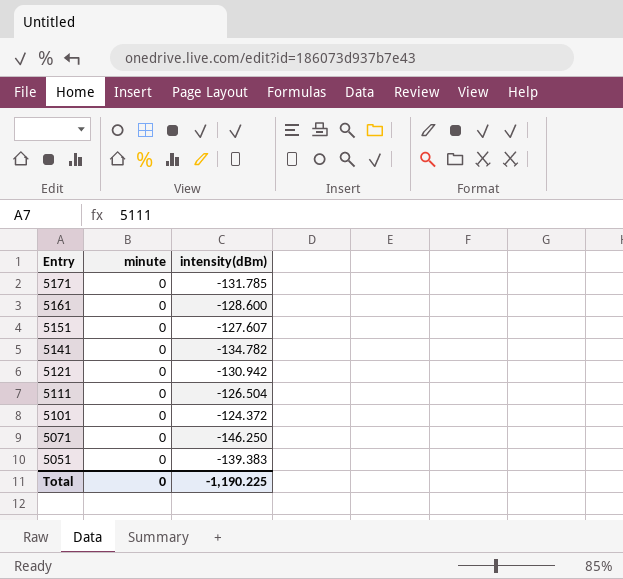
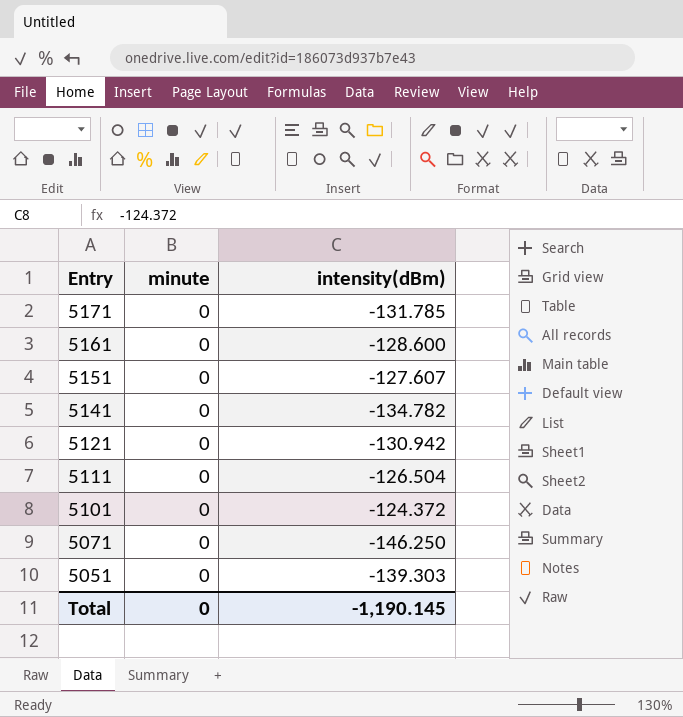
5051 | intensity(dBm): -139.383 -> -139.303
Total | intensity(dBm): -1,190.225 -> -1,190.145

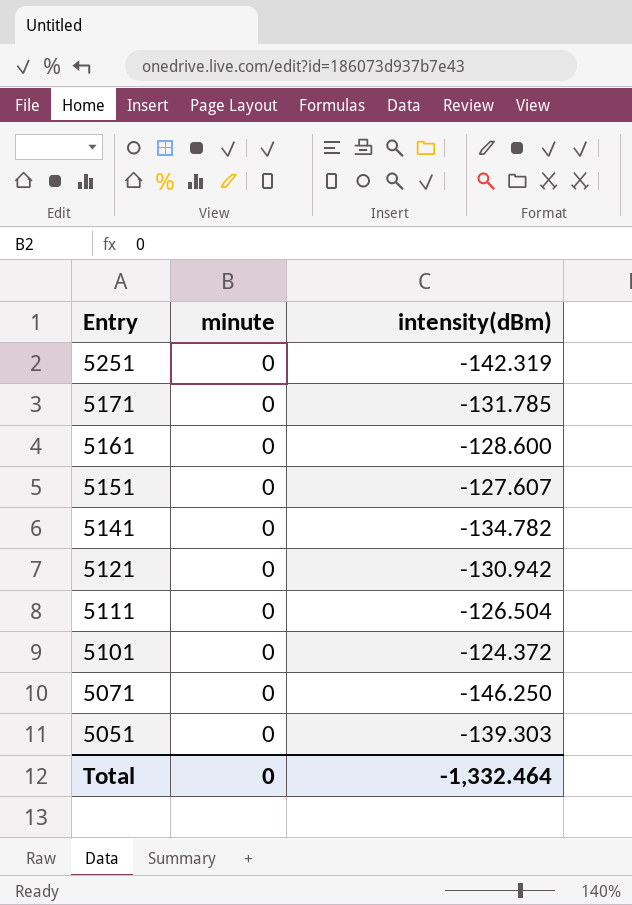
row 5251: none -> 0 | -142.319
Total | intensity(dBm): -1,190.145 -> -1,332.464

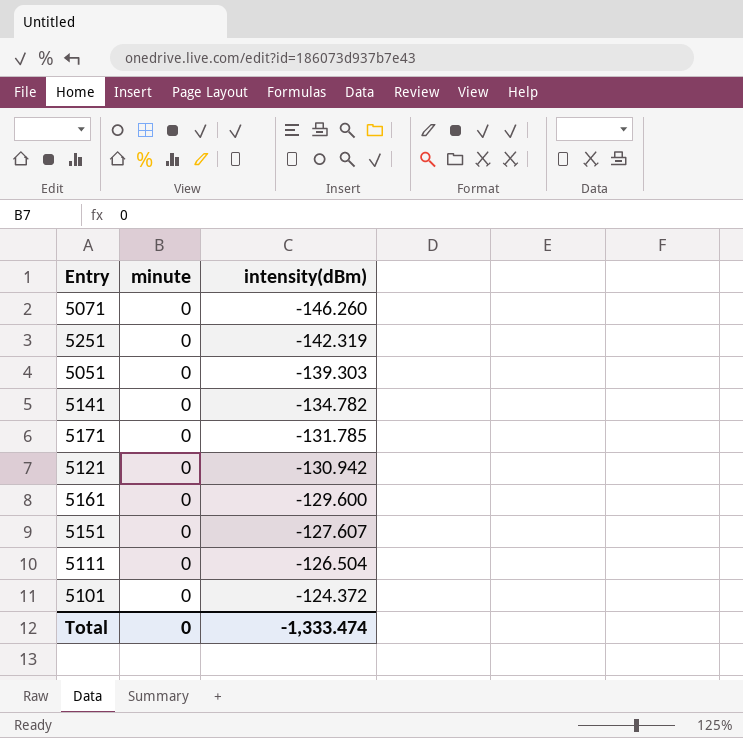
row order: Entry descending -> intensity(dBm) ascending
5071 | intensity(dBm): -146.250 -> -146.260
5161 | intensity(dBm): -128.600 -> -129.600
Total | intensity(dBm): -1,332.464 -> -1,333.474

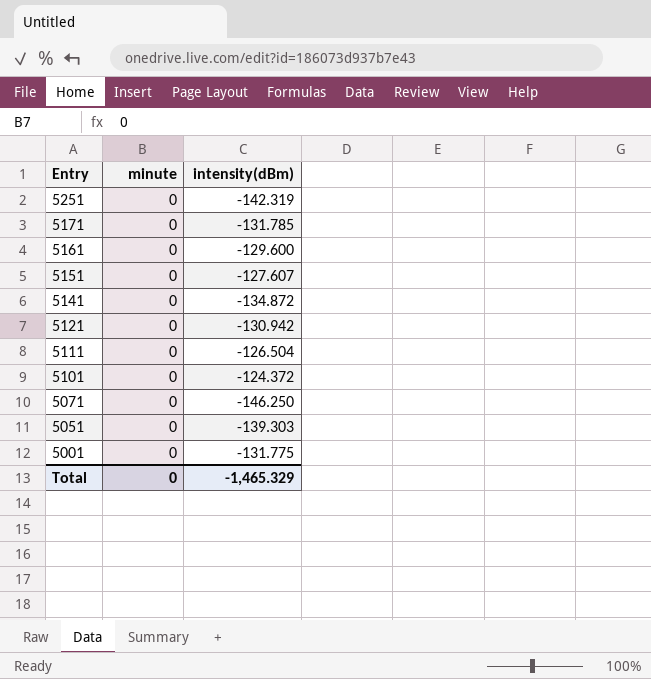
row order: intensity(dBm) ascending -> Entry descending
5141 | intensity(dBm): -134.782 -> -134.872
5071 | intensity(dBm): -146.260 -> -146.250
row 5001: none -> 0 | -131.775
Total | intensity(dBm): -1,333.474 -> -1,465.329

